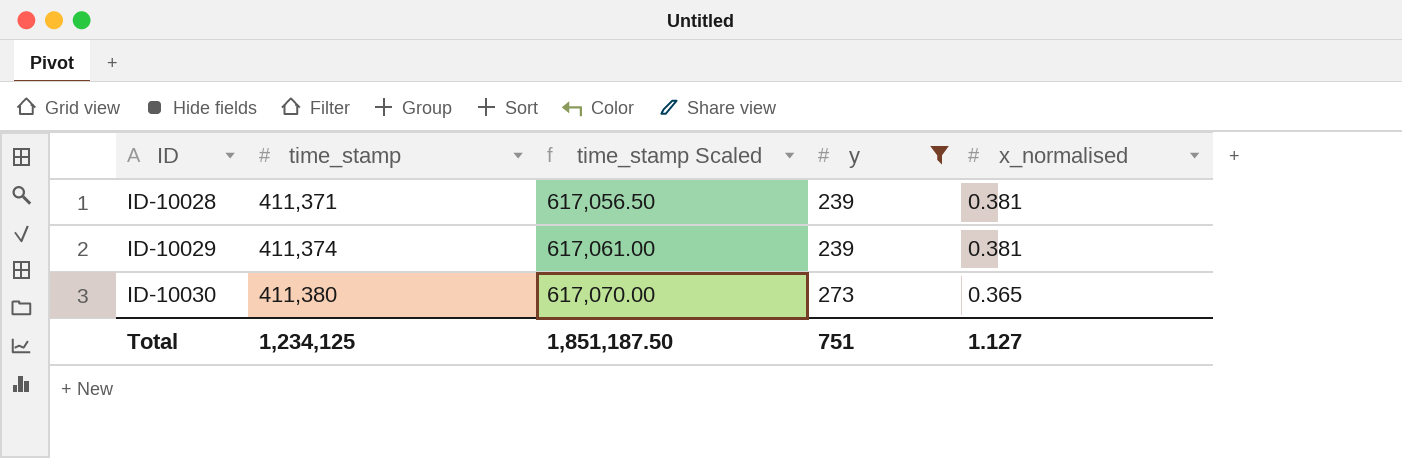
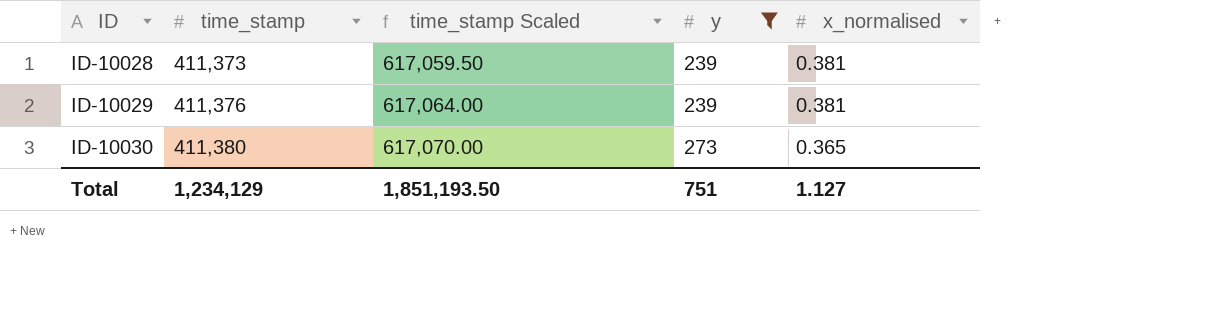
ID-10028 | time_stamp: 411,371 -> 411,373
ID-10028 | time_stamp Scaled: 617,056.50 -> 617,059.50
ID-10029 | time_stamp: 411,374 -> 411,376
ID-10029 | time_stamp Scaled: 617,061.00 -> 617,064.00
Total | time_stamp: 1,234,125 -> 1,234,129
Total | time_stamp Scaled: 1,851,187.50 -> 1,851,193.50

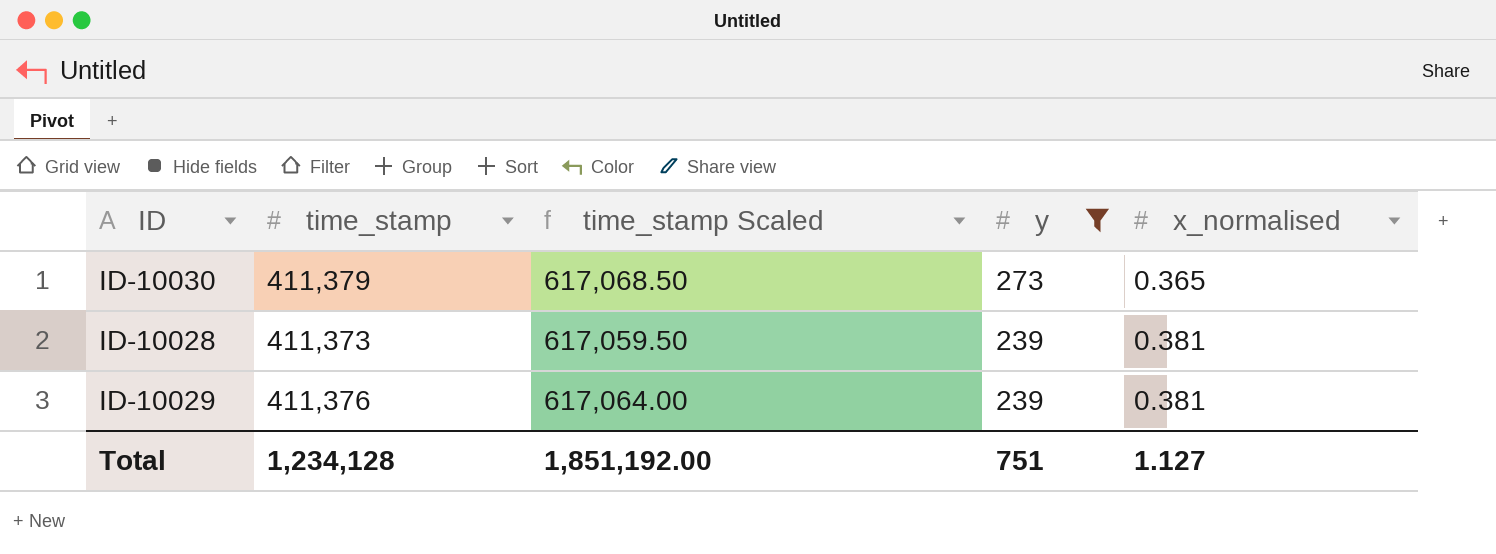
row order: ID ascending -> y descending
ID-10030 | time_stamp: 411,380 -> 411,379
ID-10030 | time_stamp Scaled: 617,070.00 -> 617,068.50
Total | time_stamp: 1,234,129 -> 1,234,128
Total | time_stamp Scaled: 1,851,193.50 -> 1,851,192.00

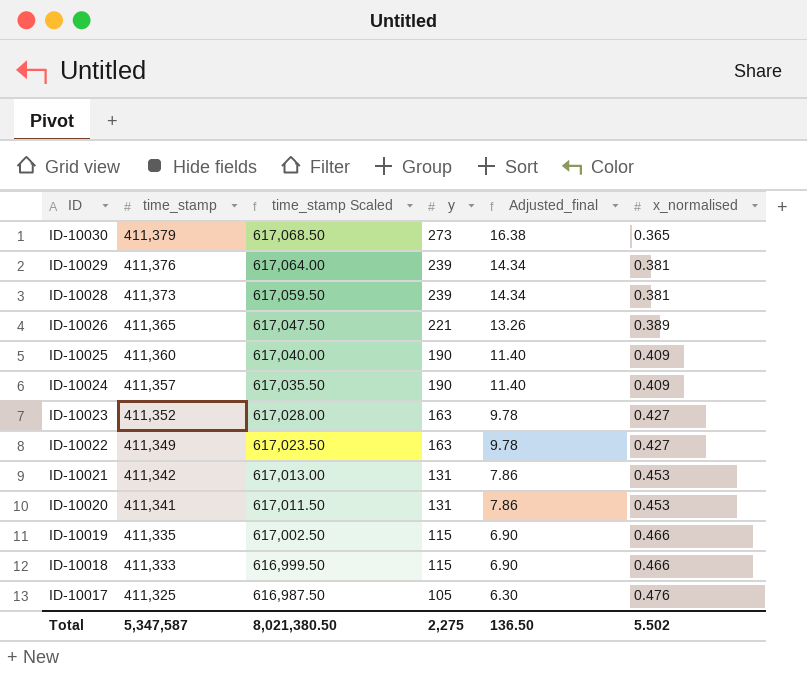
filter: y >= 239 -> none
row order: y descending -> ID descending
column Adjusted_final | formula: none -> [y] * 0.06
Total | time_stamp: 1,234,128 -> 5,347,587
Total | time_stamp Scaled: 1,851,192.00 -> 8,021,380.50
Total | y: 751 -> 2,275
Total | x_normalised: 1.127 -> 5.502

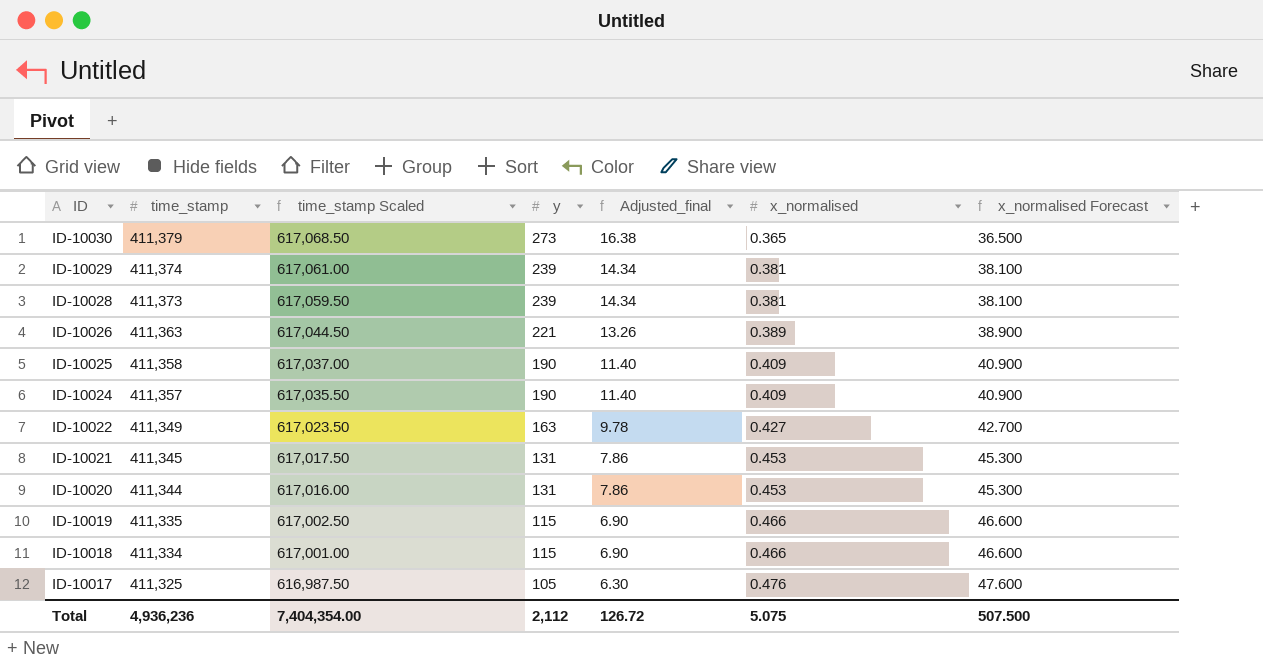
column x_normalised Forecast | formula: none -> [x_normalised] * 100
row ID-10023: 411,352 | 617,028.00 | 163 | 9.78 | 0.427 -> none
ID-10029 | time_stamp: 411,376 -> 411,374
ID-10029 | time_stamp Scaled: 617,064.00 -> 617,061.00
ID-10026 | time_stamp: 411,365 -> 411,363
ID-10026 | time_stamp Scaled: 617,047.50 -> 617,044.50
ID-10025 | time_stamp: 411,360 -> 411,358
ID-10025 | time_stamp Scaled: 617,040.00 -> 617,037.00
ID-10021 | time_stamp: 411,342 -> 411,345
ID-10021 | time_stamp Scaled: 617,013.00 -> 617,017.50
ID-10020 | time_stamp: 411,341 -> 411,344
ID-10020 | time_stamp Scaled: 617,011.50 -> 617,016.00
ID-10018 | time_stamp: 411,333 -> 411,334
ID-10018 | time_stamp Scaled: 616,999.50 -> 617,001.00
Total | time_stamp: 5,347,587 -> 4,936,236
Total | time_stamp Scaled: 8,021,380.50 -> 7,404,354.00
Total | y: 2,275 -> 2,112
Total | Adjusted_final: 136.50 -> 126.72
Total | x_normalised: 5.502 -> 5.075

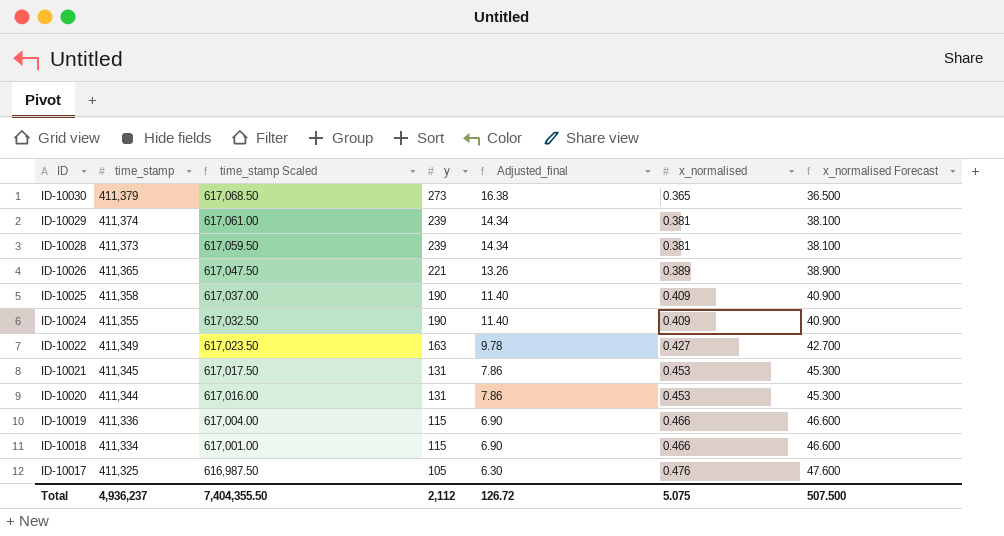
ID-10026 | time_stamp: 411,363 -> 411,365
ID-10026 | time_stamp Scaled: 617,044.50 -> 617,047.50
ID-10024 | time_stamp: 411,357 -> 411,355
ID-10024 | time_stamp Scaled: 617,035.50 -> 617,032.50
ID-10019 | time_stamp: 411,335 -> 411,336
ID-10019 | time_stamp Scaled: 617,002.50 -> 617,004.00
Total | time_stamp: 4,936,236 -> 4,936,237
Total | time_stamp Scaled: 7,404,354.00 -> 7,404,355.50

